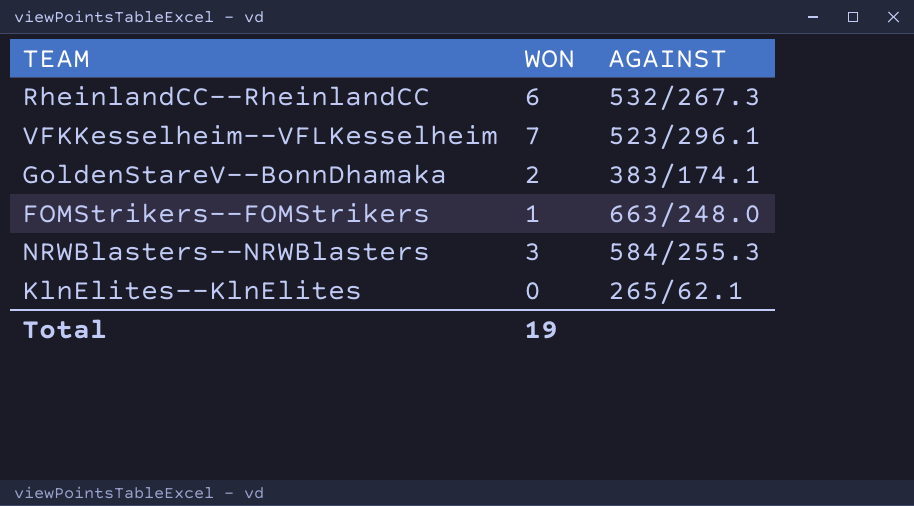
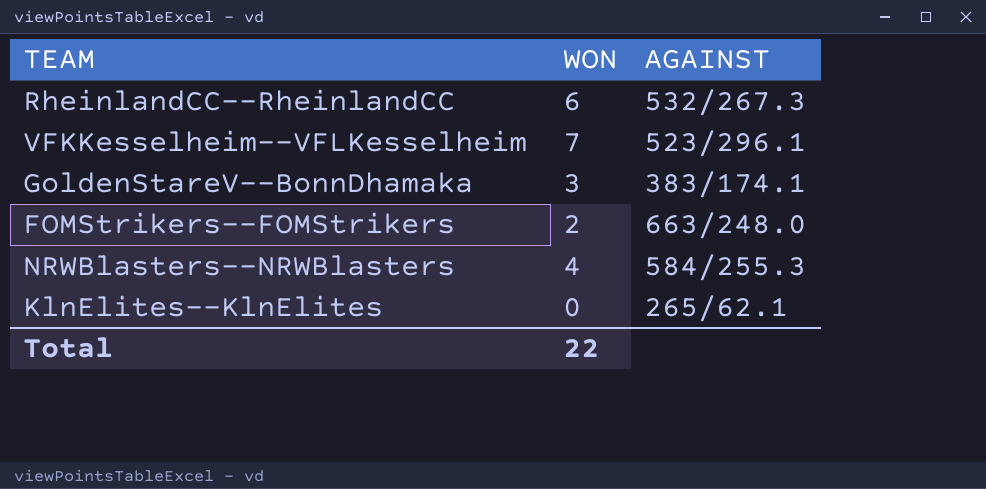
GoldenStareV--BonnDhamaka | WON: 2 -> 3
FOMStrikers--FOMStrikers | WON: 1 -> 2
NRWBlasters--NRWBlasters | WON: 3 -> 4
Total | WON: 19 -> 22

